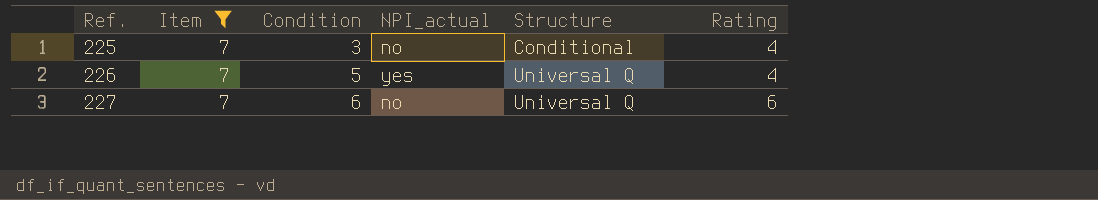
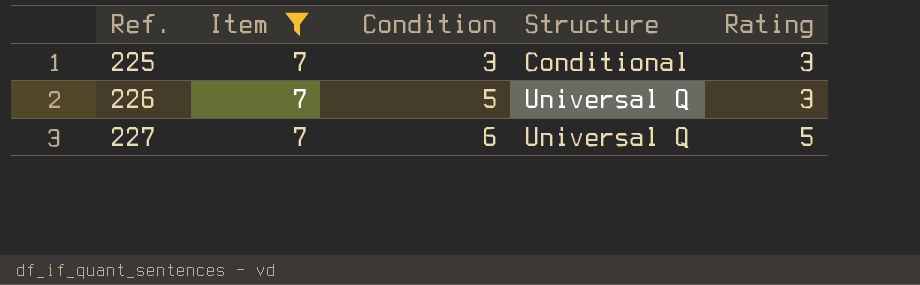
column NPI_actual | position: 4 -> none
225 | Rating: 4 -> 3
226 | Rating: 4 -> 3
227 | Rating: 6 -> 5

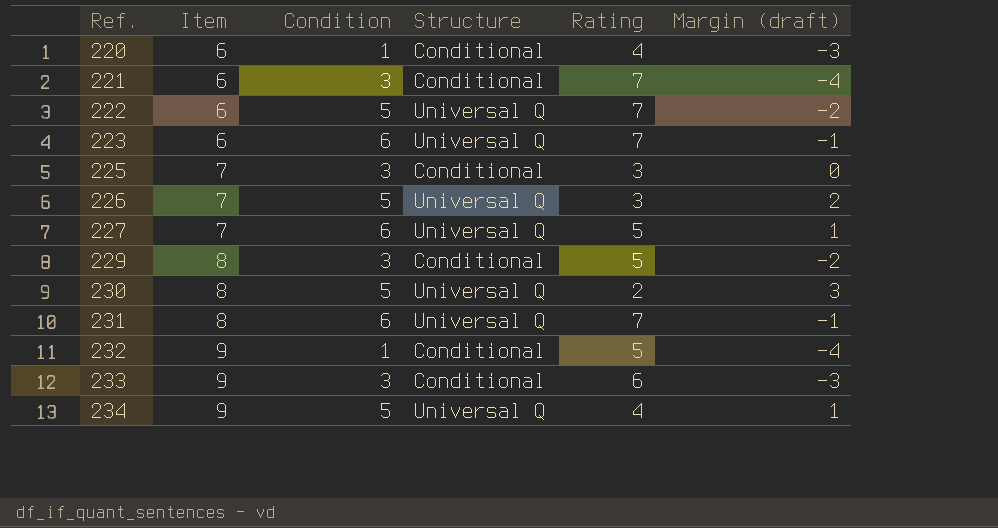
filter: Item = 7 -> none
column Margin (draft) | formula: none -> [Condition] - [Rating]

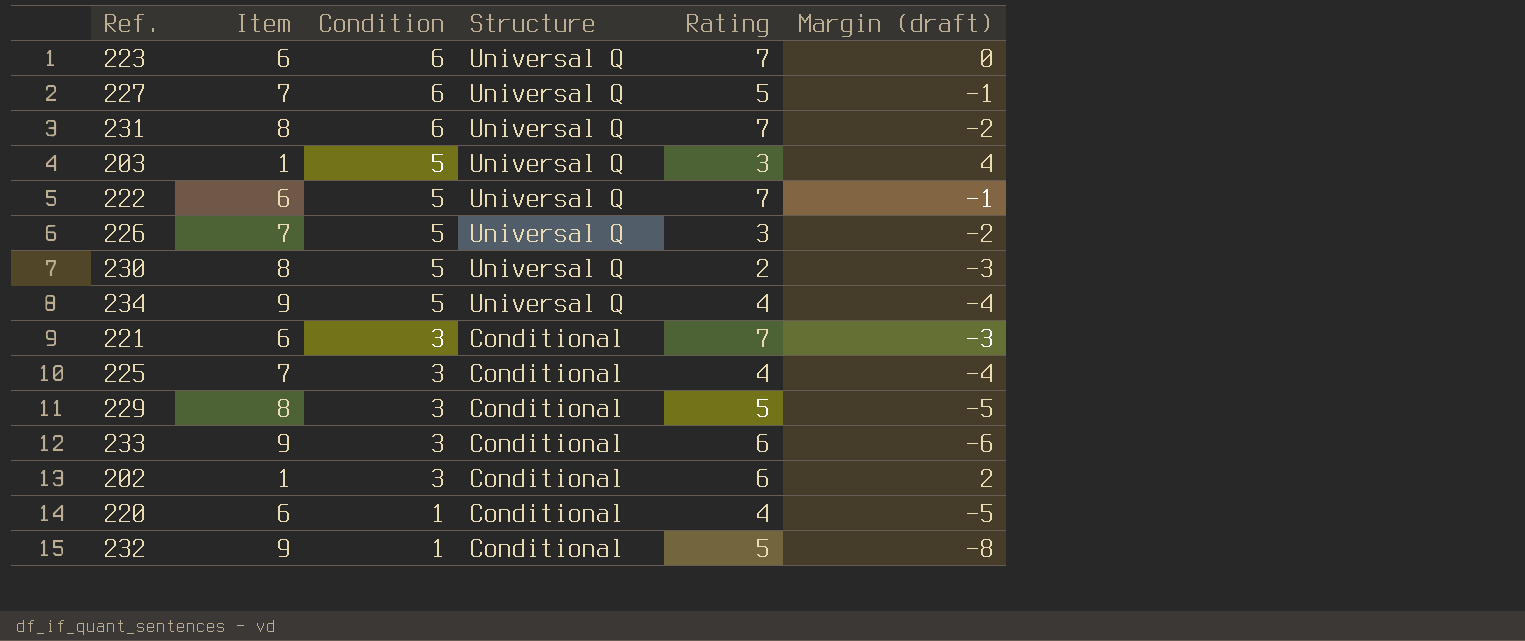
row order: Ref. ascending -> Condition descending
column Margin (draft) | formula: [Condition] - [Rating] -> [Condition] - [Item]
row 203: none -> 1 | 5 | Universal Q | 3 | 4
225 | Rating: 3 -> 4
row 202: none -> 1 | 3 | Conditional | 6 | 2

